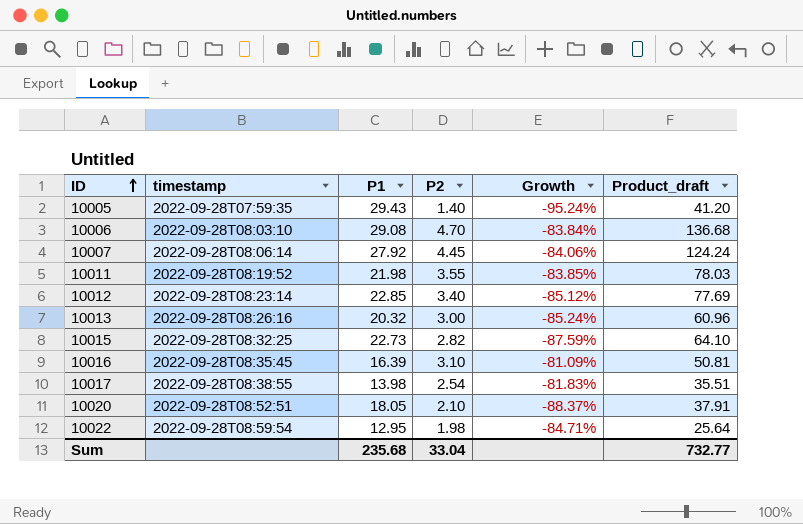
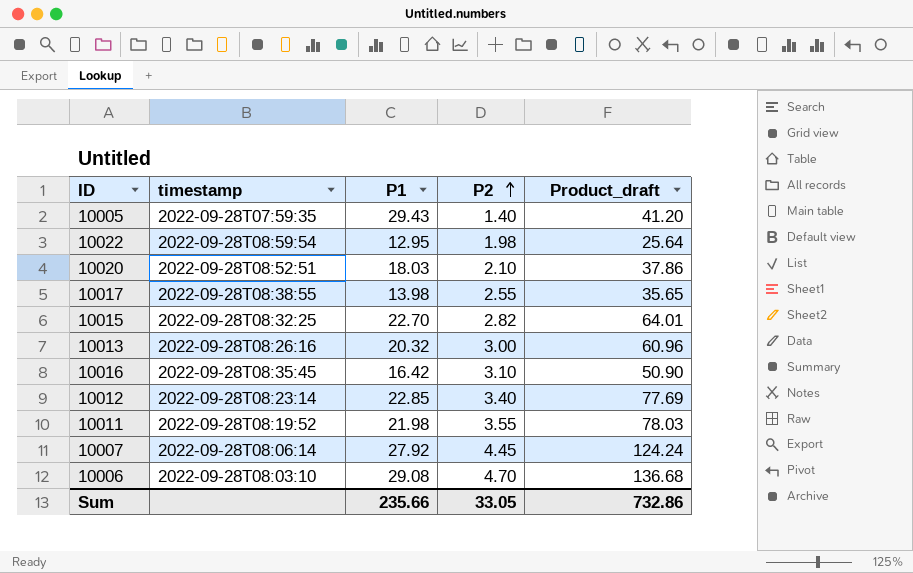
row order: ID ascending -> P2 ascending
column Growth | formula: ([P2] - [P1]) / [P1] -> none
10020 | P1: 18.05 -> 18.03
10020 | Product_draft: 37.91 -> 37.86
10017 | P2: 2.54 -> 2.55
10017 | Product_draft: 35.51 -> 35.65
10015 | P1: 22.73 -> 22.70
10015 | Product_draft: 64.10 -> 64.01
10016 | P1: 16.39 -> 16.42
10016 | Product_draft: 50.81 -> 50.90
Sum | P1: 235.68 -> 235.66
Sum | P2: 33.04 -> 33.05
Sum | Product_draft: 732.77 -> 732.86

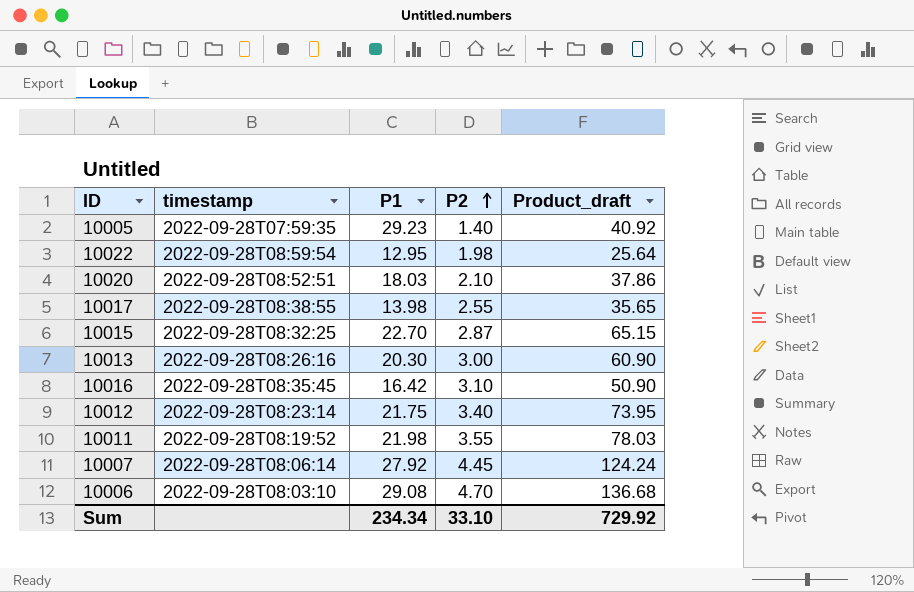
10005 | P1: 29.43 -> 29.23
10005 | Product_draft: 41.20 -> 40.92
10015 | P2: 2.82 -> 2.87
10015 | Product_draft: 64.01 -> 65.15
10013 | P1: 20.32 -> 20.30
10013 | Product_draft: 60.96 -> 60.90
10012 | P1: 22.85 -> 21.75
10012 | Product_draft: 77.69 -> 73.95
Sum | P1: 235.66 -> 234.34
Sum | P2: 33.05 -> 33.10
Sum | Product_draft: 732.86 -> 729.92

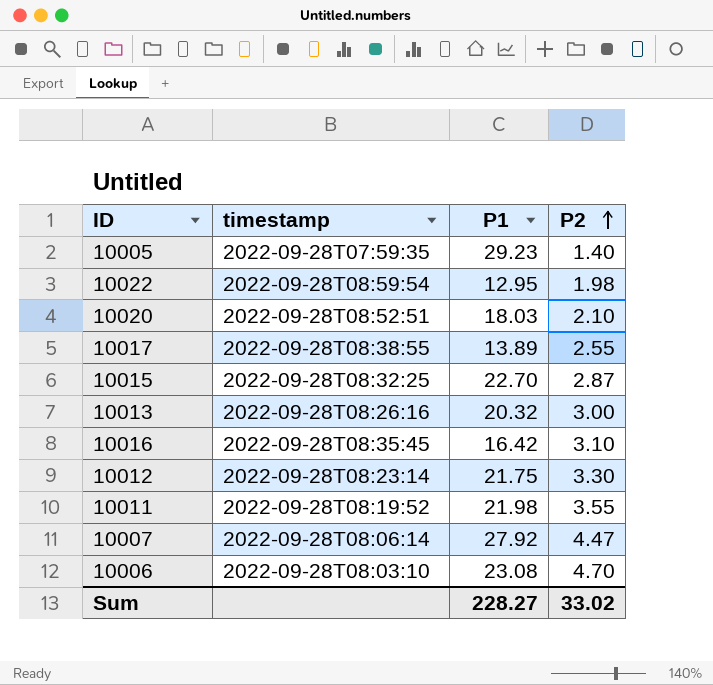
column Product_draft | formula: [P1] * [P2] -> none
10017 | P1: 13.98 -> 13.89
10013 | P1: 20.30 -> 20.32
10012 | P2: 3.40 -> 3.30
10007 | P2: 4.45 -> 4.47
10006 | P1: 29.08 -> 23.08
Sum | P1: 234.34 -> 228.27
Sum | P2: 33.10 -> 33.02

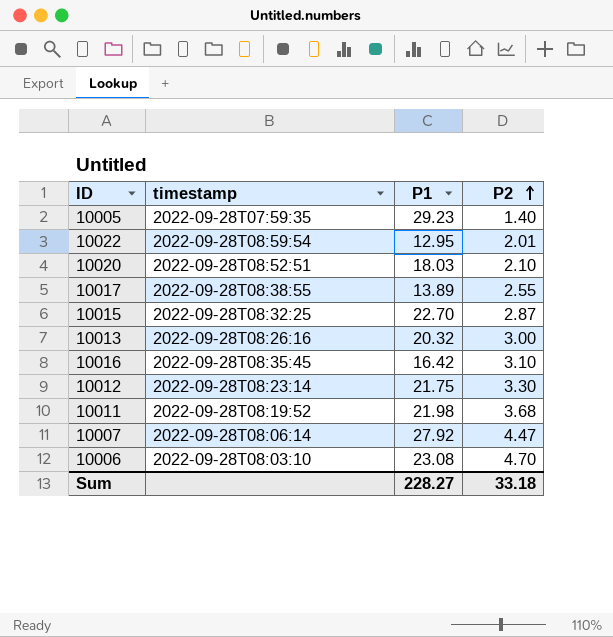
10022 | P2: 1.98 -> 2.01
10011 | P2: 3.55 -> 3.68
Sum | P2: 33.02 -> 33.18

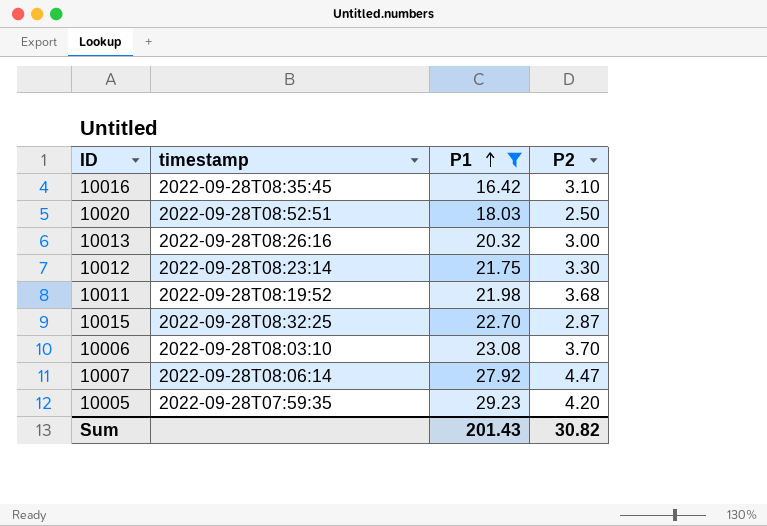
filter: none -> P1 >= 16.42
row order: P2 ascending -> P1 ascending
10020 | P2: 2.10 -> 2.50
10006 | P2: 4.70 -> 3.70
10005 | P2: 1.40 -> 4.20
Sum | P1: 228.27 -> 201.43
Sum | P2: 33.18 -> 30.82

